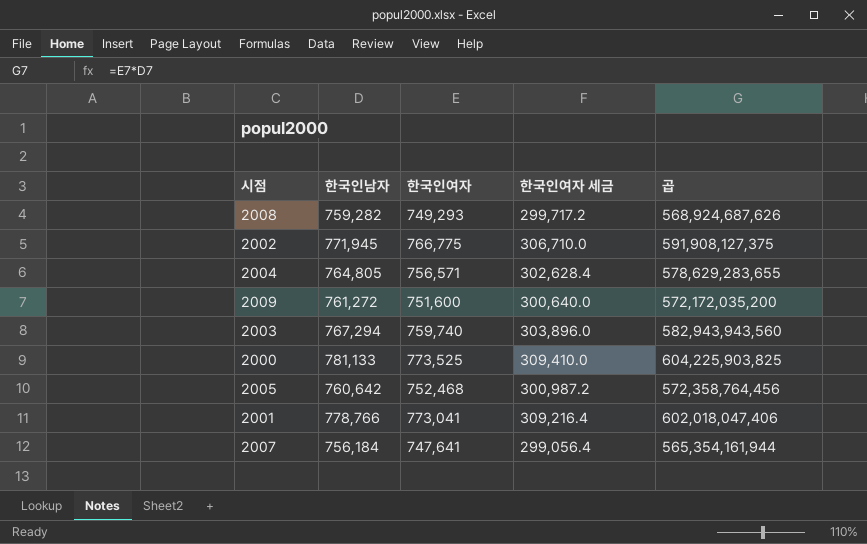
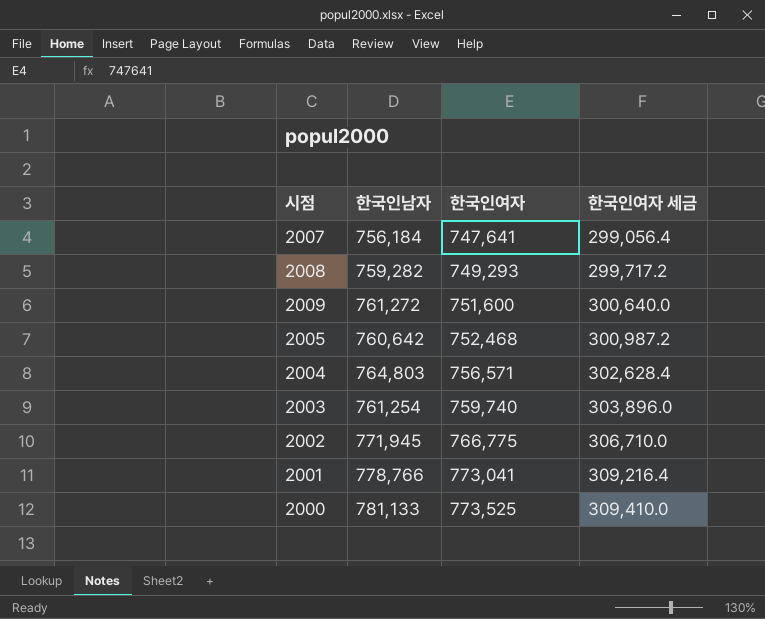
row order: none -> 한국인여자 ascending
column 곱 | formula: [한국인남자] * [한국인여자] -> none
2004 | 한국인남자: 764,805 -> 764,803
2003 | 한국인남자: 767,294 -> 761,254

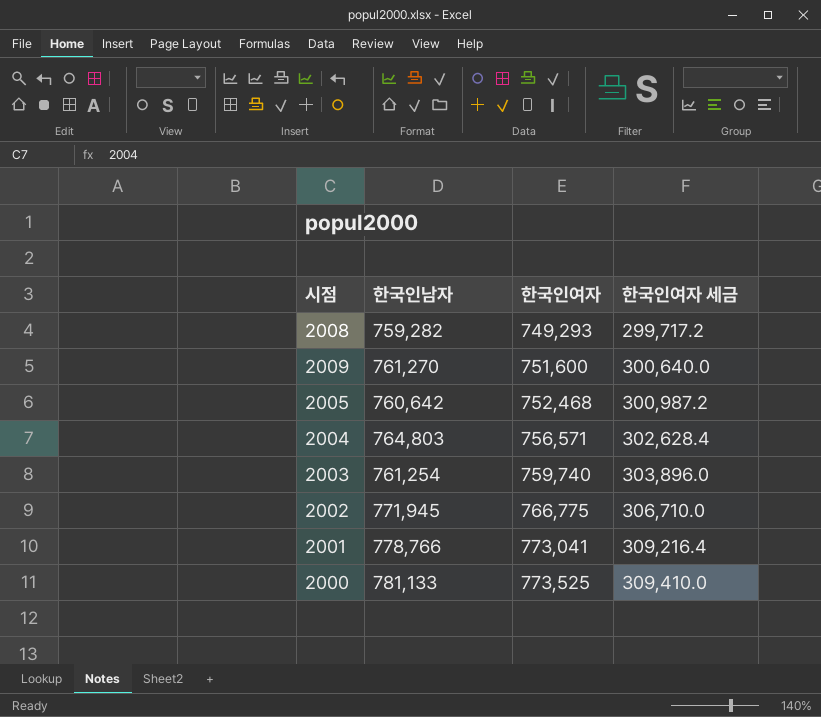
row 2007: 756,184 | 747,641 | 299,056.4 -> none
2009 | 한국인남자: 761,272 -> 761,270

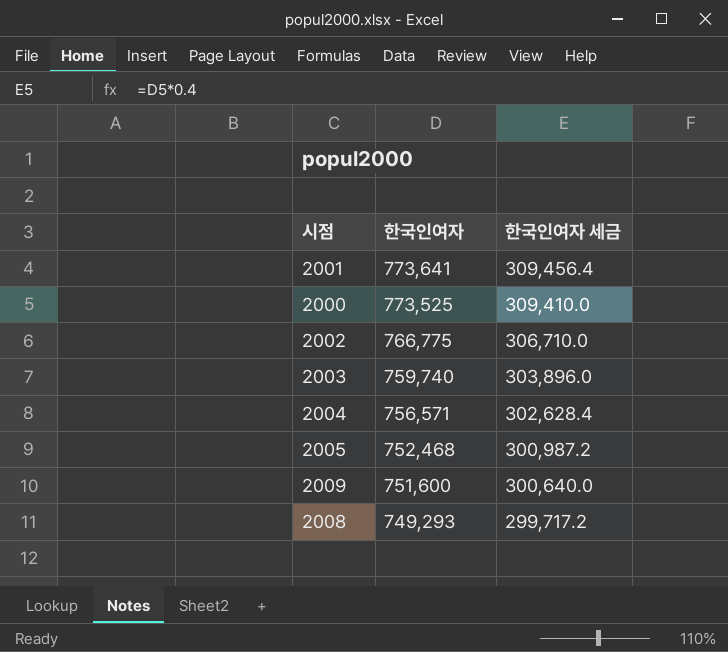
row order: 한국인여자 ascending -> 한국인여자 descending
column 한국인남자 | position: 2 -> none
2001 | 한국인여자: 773,041 -> 773,641
2001 | 한국인여자 세금: 309,216.4 -> 309,456.4

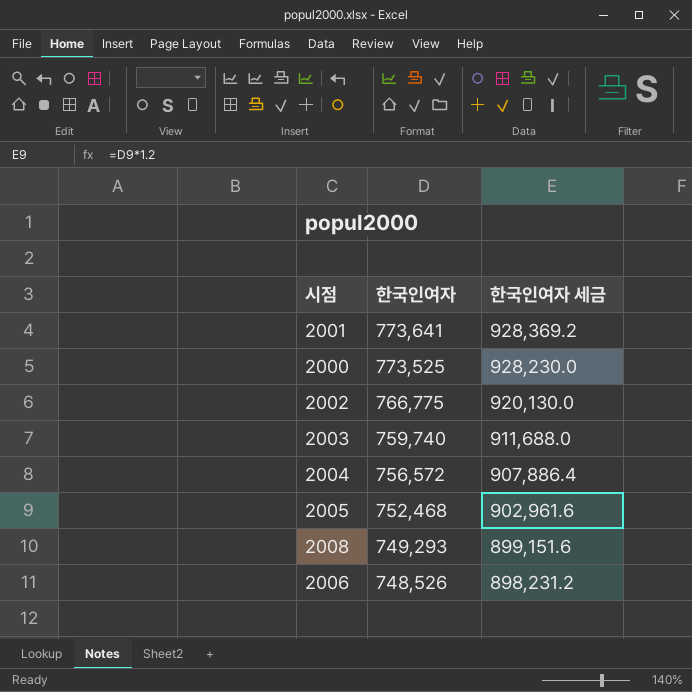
column 한국인여자 세금 | formula: [한국인여자] * 0.4 -> [한국인여자] * 1.2
row 2009: 751,600 | 300,640.0 -> none
2004 | 한국인여자: 756,571 -> 756,572
row 2006: none -> 748,526 | 898,231.2

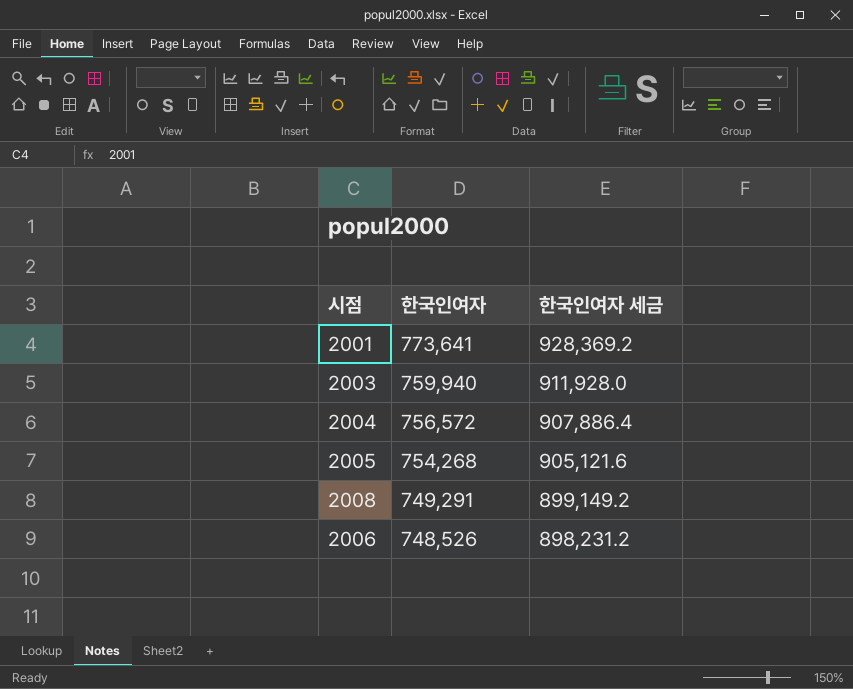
row 2000: 773,525 | 928,230.0 -> none
row 2002: 766,775 | 920,130.0 -> none
2003 | 한국인여자: 759,740 -> 759,940
2003 | 한국인여자 세금: 911,688.0 -> 911,928.0
2005 | 한국인여자: 752,468 -> 754,268
2005 | 한국인여자 세금: 902,961.6 -> 905,121.6
2008 | 한국인여자: 749,293 -> 749,291
2008 | 한국인여자 세금: 899,151.6 -> 899,149.2

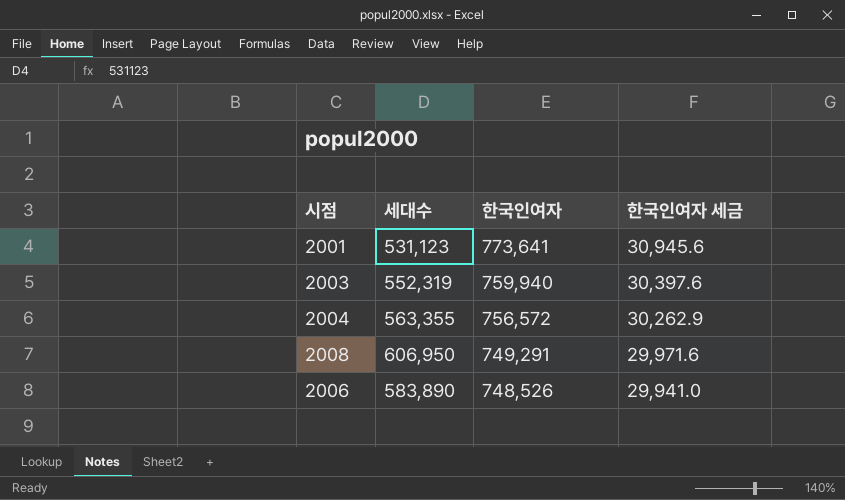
column 세대수 | position: none -> 2
column 한국인여자 세금 | formula: [한국인여자] * 1.2 -> [한국인여자] * 0.04
row 2005: 754,268 | 905,121.6 -> none

